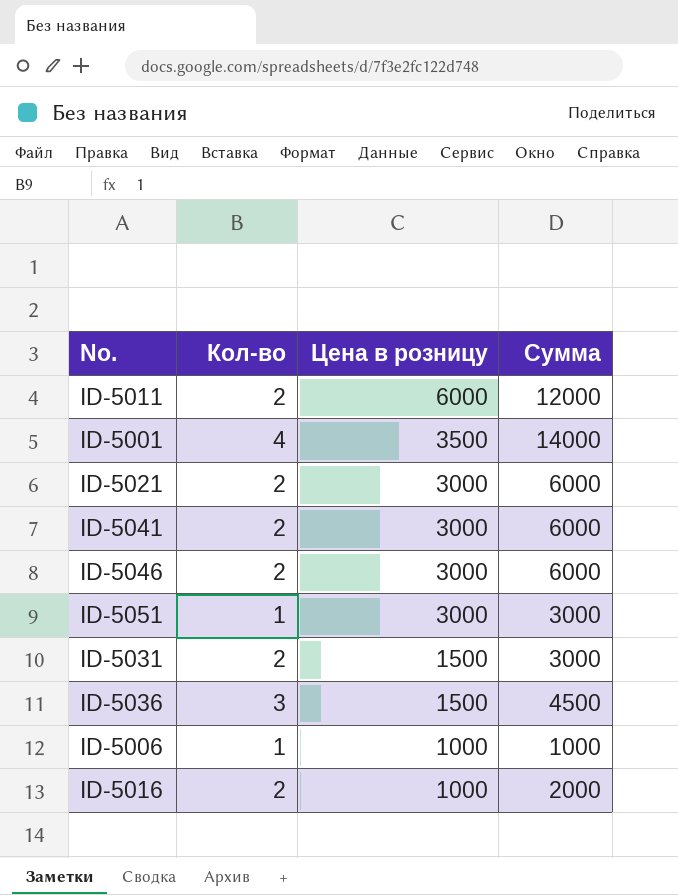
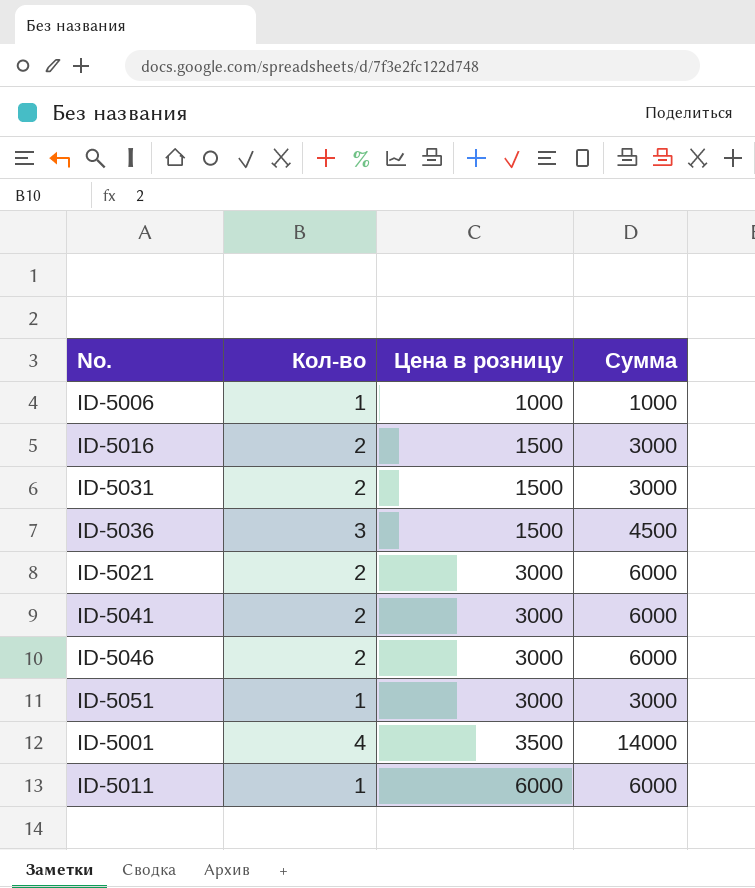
row order: Цена в розницу descending -> Цена в розницу ascending
ID-5016 | Цена в розницу: 1000 -> 1500
ID-5016 | Сумма: 2000 -> 3000
ID-5011 | Кол-во: 2 -> 1
ID-5011 | Сумма: 12000 -> 6000

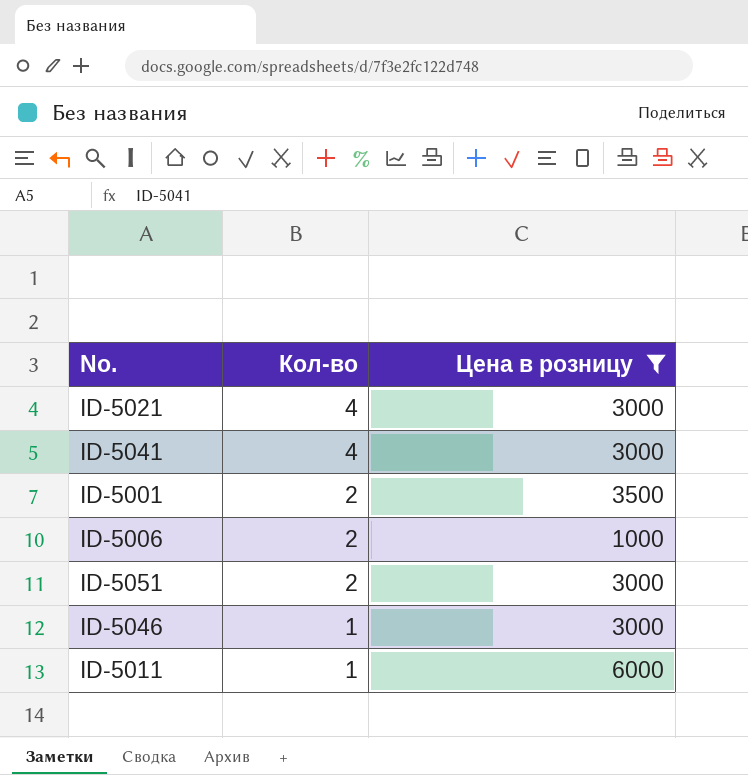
filter: none -> Цена в розницу != 1500
row order: Цена в розницу ascending -> Кол-во descending
column Сумма | formula: [Кол-во] * [Цена в розницу] -> none
ID-5021 | Кол-во: 2 -> 4
ID-5041 | Кол-во: 2 -> 4
ID-5001 | Кол-во: 4 -> 2
ID-5006 | Кол-во: 1 -> 2
ID-5051 | Кол-во: 1 -> 2
ID-5046 | Кол-во: 2 -> 1

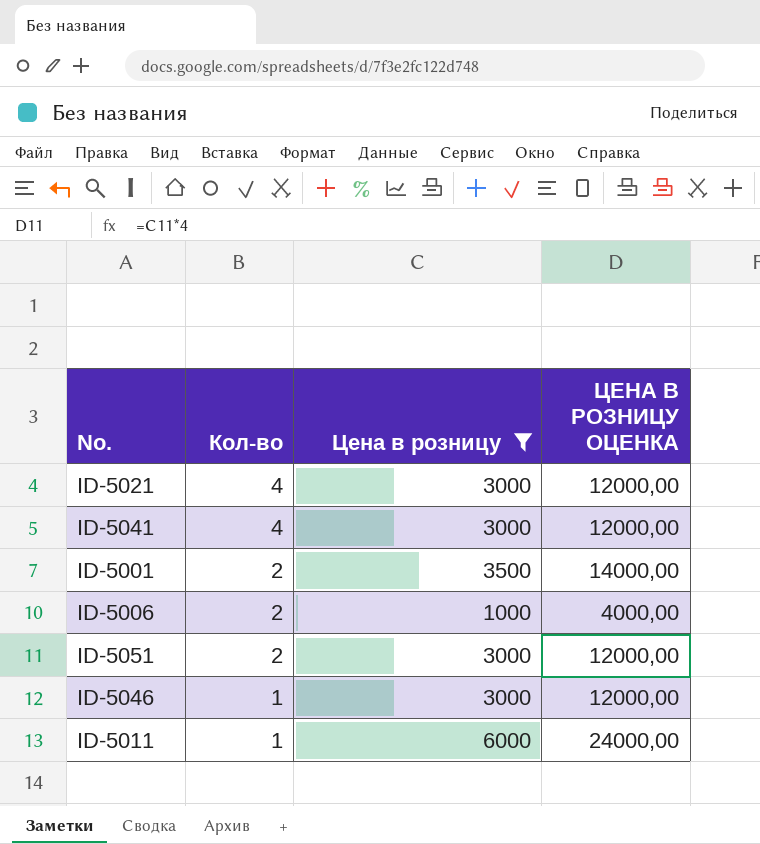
column ЦЕНА В РОЗНИЦУ ОЦЕНКА | formula: none -> [Цена в розницу] * 4

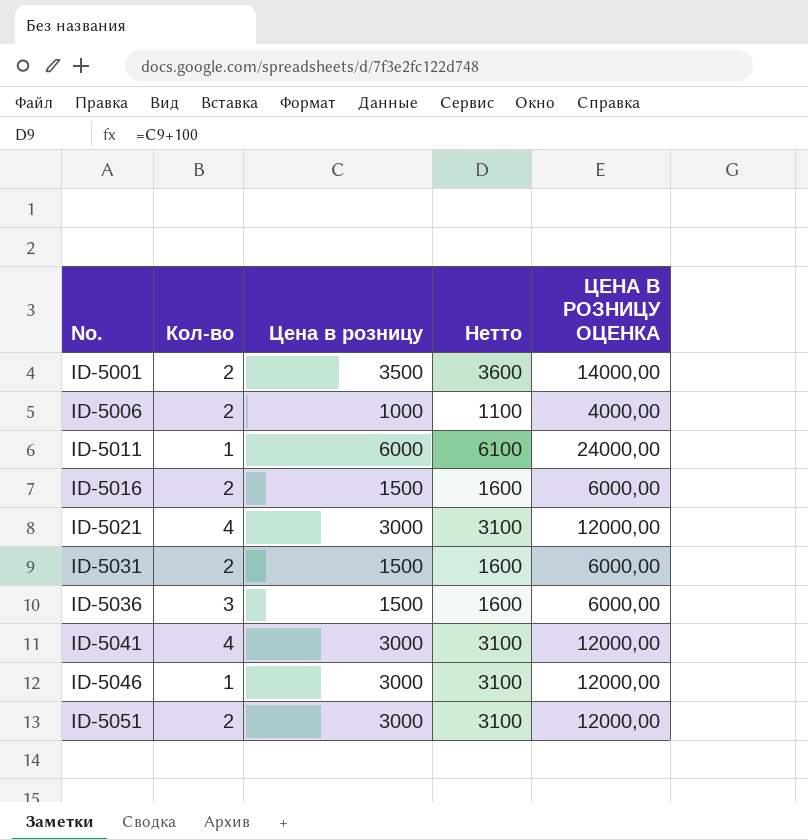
filter: Цена в розницу != 1500 -> none
row order: Кол-во descending -> No. ascending
column Нетто | formula: none -> [Цена в розницу] + 100

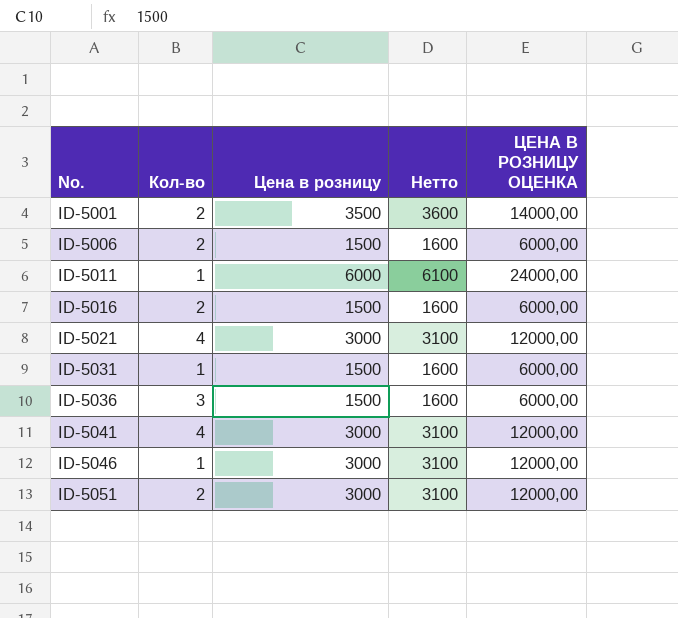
ID-5006 | Цена в розницу: 1000 -> 1500
ID-5006 | Нетто: 1100 -> 1600
ID-5006 | ЦЕНА В РОЗНИЦУ ОЦЕНКА: 4000,00 -> 6000,00
ID-5031 | Кол-во: 2 -> 1

